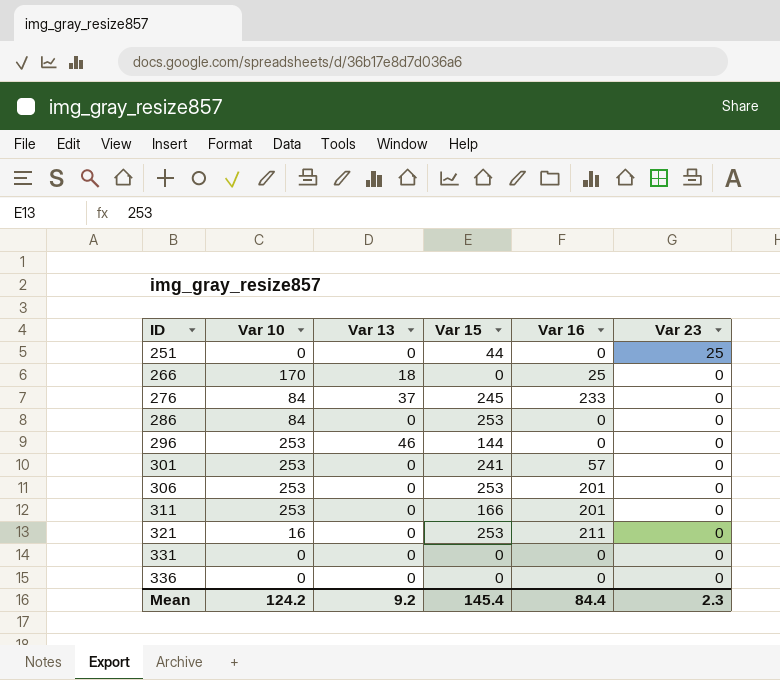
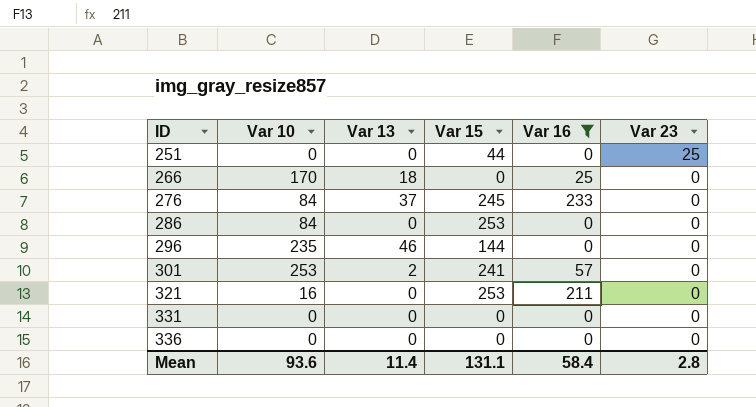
filter: none -> Var 16 != 201
296 | Var 10: 253 -> 235
301 | Var 13: 0 -> 2
Mean | Var 10: 124.2 -> 93.6
Mean | Var 13: 9.2 -> 11.4
Mean | Var 15: 145.4 -> 131.1
Mean | Var 16: 84.4 -> 58.4
Mean | Var 23: 2.3 -> 2.8

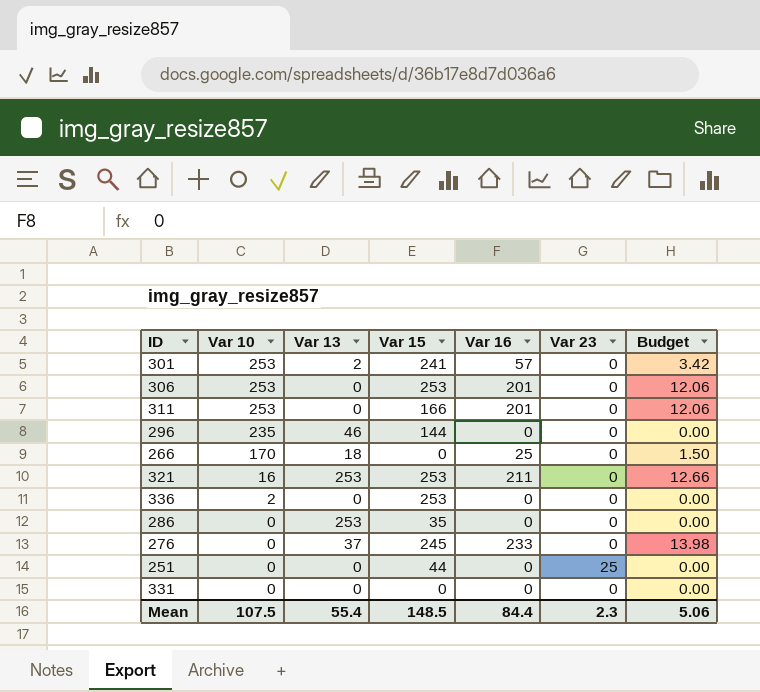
filter: Var 16 != 201 -> none
row order: ID ascending -> Var 10 descending
column Budget | formula: none -> [Var 16] * 0.06
321 | Var 13: 0 -> 253
336 | Var 10: 0 -> 2
336 | Var 15: 0 -> 253
286 | Var 10: 84 -> 0
286 | Var 13: 0 -> 253
286 | Var 15: 253 -> 35
276 | Var 10: 84 -> 0
Mean | Var 10: 93.6 -> 107.5
Mean | Var 13: 11.4 -> 55.4
Mean | Var 15: 131.1 -> 148.5
Mean | Var 16: 58.4 -> 84.4
Mean | Var 23: 2.8 -> 2.3

